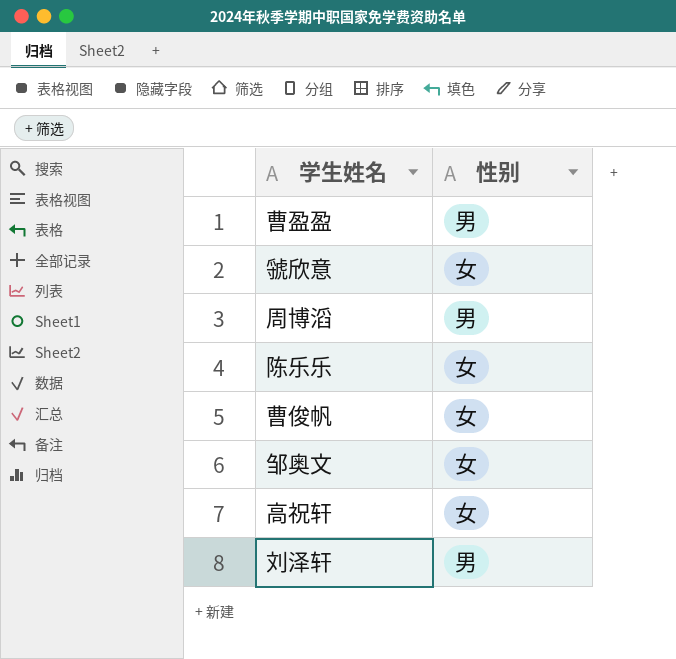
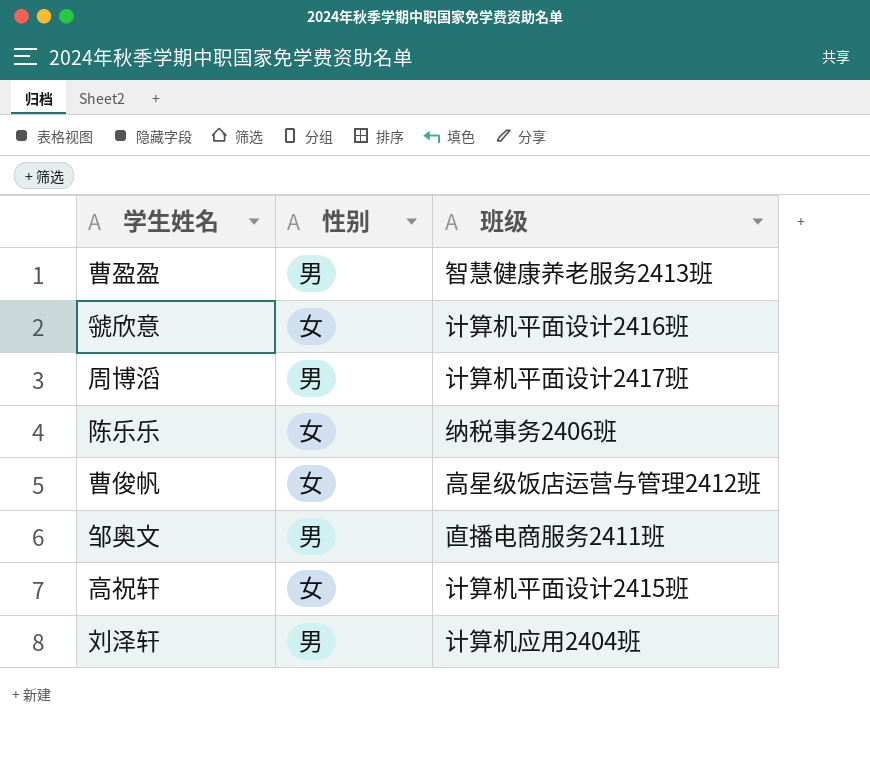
column 班级 | position: none -> 3
邹奥文 | 性别: 女 -> 男

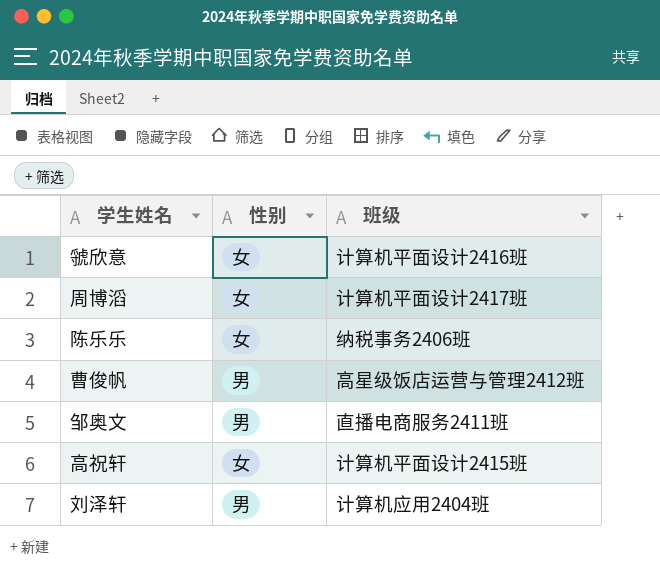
row 曹盈盈: 男 | 智慧健康养老服务2413班 -> none
周博滔 | 性别: 男 -> 女
曹俊帆 | 性别: 女 -> 男

